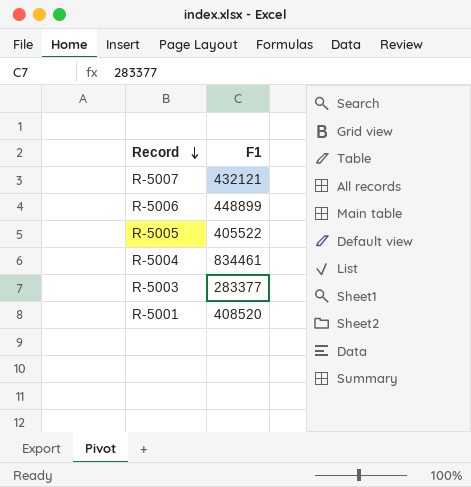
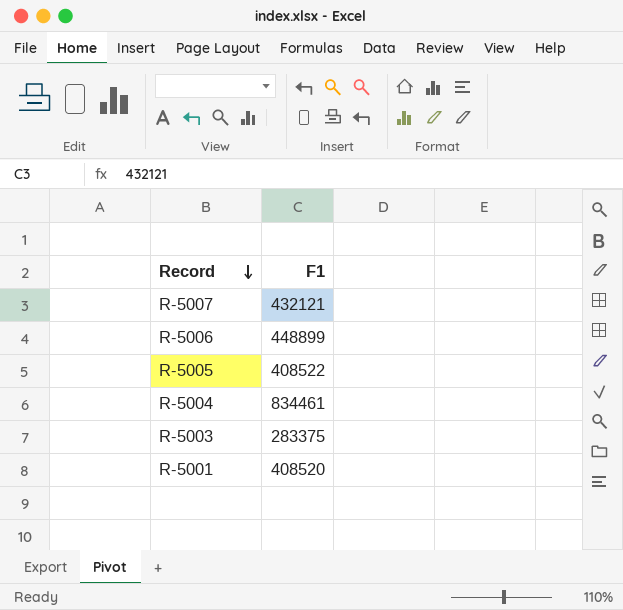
R-5005 | F1: 405522 -> 408522
R-5003 | F1: 283377 -> 283375

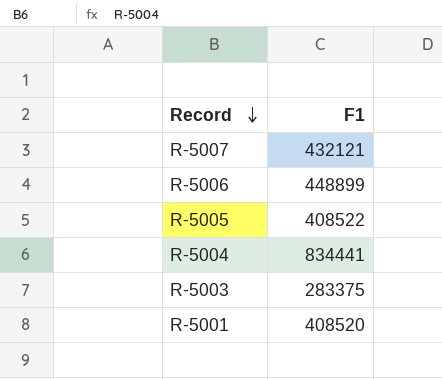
R-5004 | F1: 834461 -> 834441

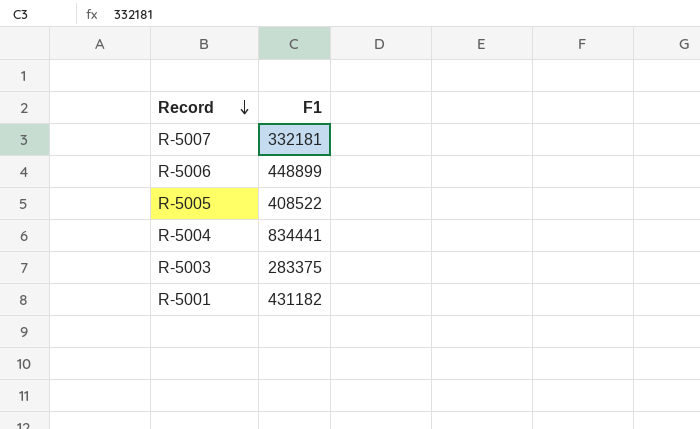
R-5007 | F1: 432121 -> 332181
R-5001 | F1: 408520 -> 431182

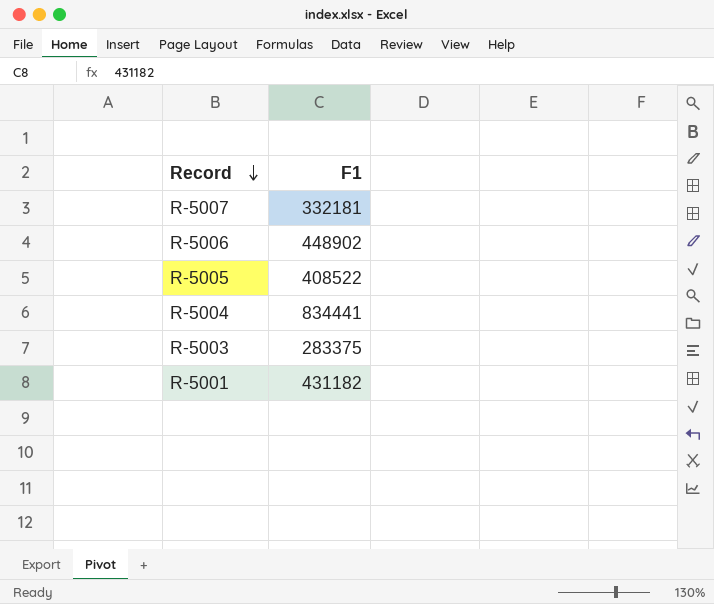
R-5006 | F1: 448899 -> 448902

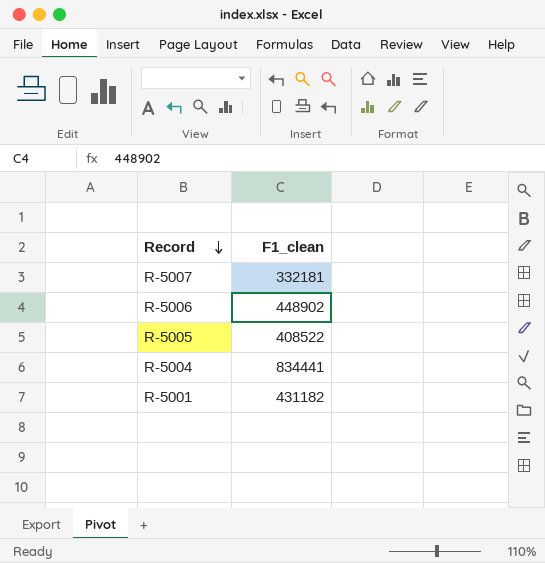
column name: F1 -> F1_clean
row R-5003: 283375 -> none

